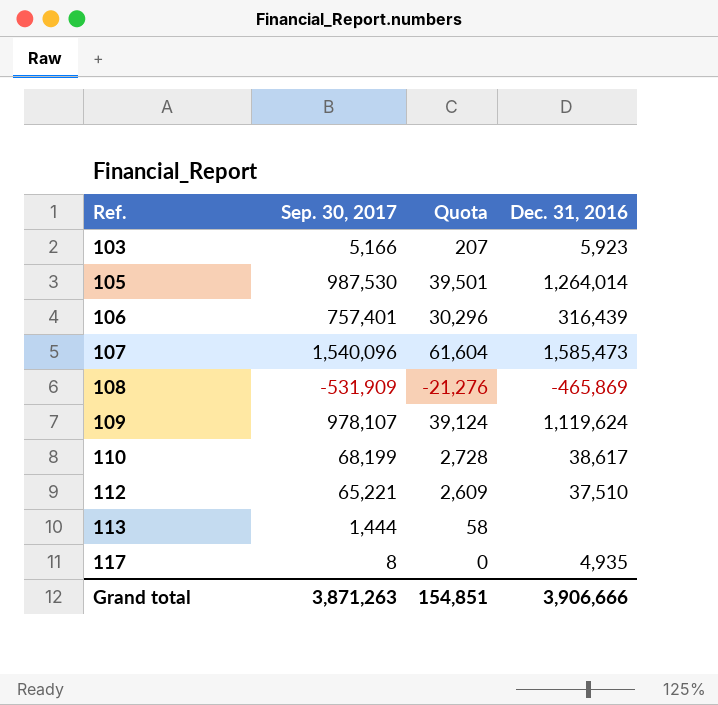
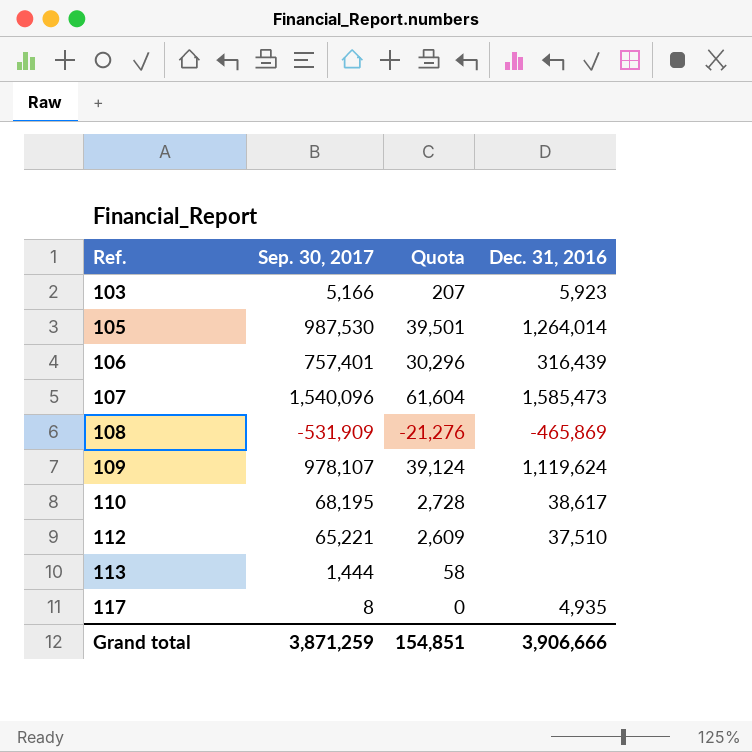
110 | Sep. 30, 2017: 68,199 -> 68,195
Grand total | Sep. 30, 2017: 3,871,263 -> 3,871,259

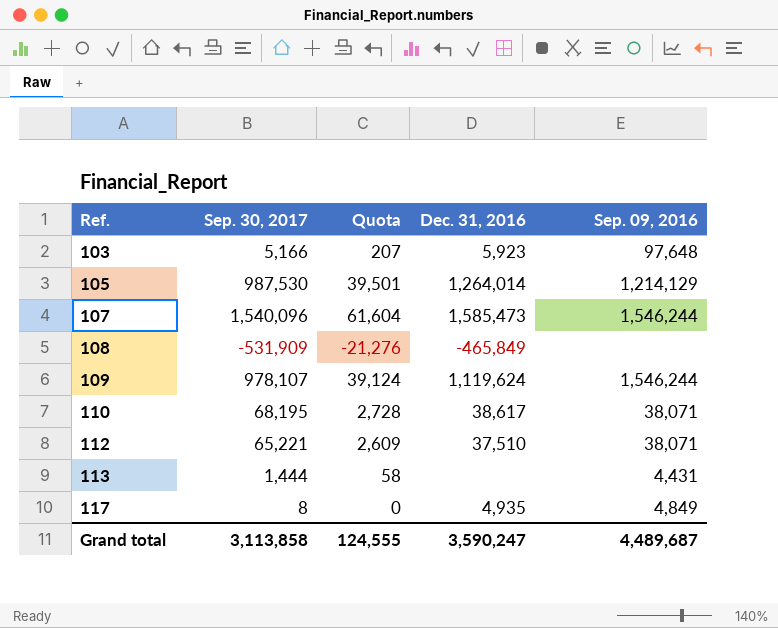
column Sep. 09, 2016 | position: none -> 5
row 106: 757,401 | 30,296 | 316,439 -> none
108 | Dec. 31, 2016: -465,869 -> -465,849
Grand total | Sep. 30, 2017: 3,871,259 -> 3,113,858
Grand total | Quota: 154,851 -> 124,555
Grand total | Dec. 31, 2016: 3,906,666 -> 3,590,247

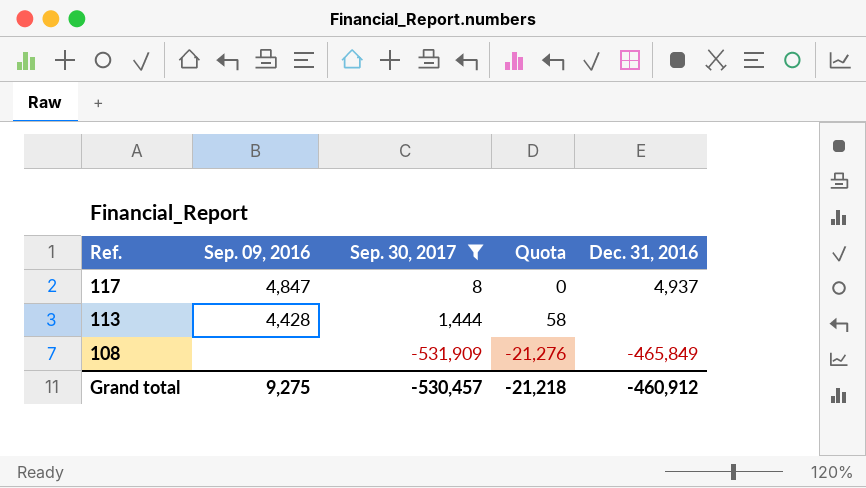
filter: none -> Sep. 30, 2017 <= 1,444
row order: Ref. ascending -> Ref. descending
column Sep. 09, 2016 | position: 5 -> 2
117 | Sep. 09, 2016: 4,849 -> 4,847
117 | Dec. 31, 2016: 4,935 -> 4,937
113 | Sep. 09, 2016: 4,431 -> 4,428
Grand total | Sep. 09, 2016: 4,489,687 -> 9,275
Grand total | Sep. 30, 2017: 3,113,858 -> -530,457
Grand total | Quota: 124,555 -> -21,218
Grand total | Dec. 31, 2016: 3,590,247 -> -460,912

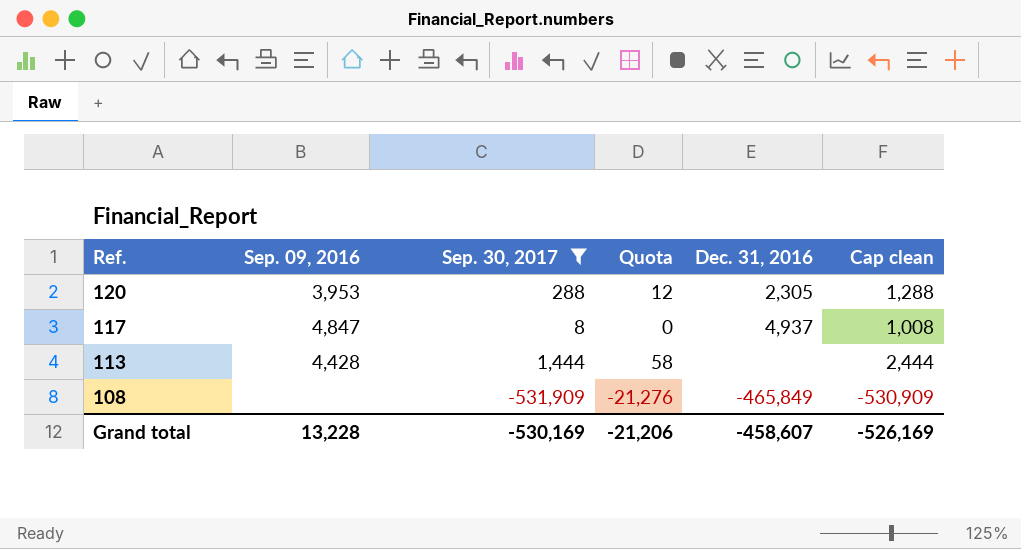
column Cap clean | formula: none -> [Sep. 30, 2017] + 1000
row 120: none -> 3,953 | 288 | 12 | 2,305 | 1,288
Grand total | Sep. 09, 2016: 9,275 -> 13,228
Grand total | Sep. 30, 2017: -530,457 -> -530,169
Grand total | Quota: -21,218 -> -21,206
Grand total | Dec. 31, 2016: -460,912 -> -458,607

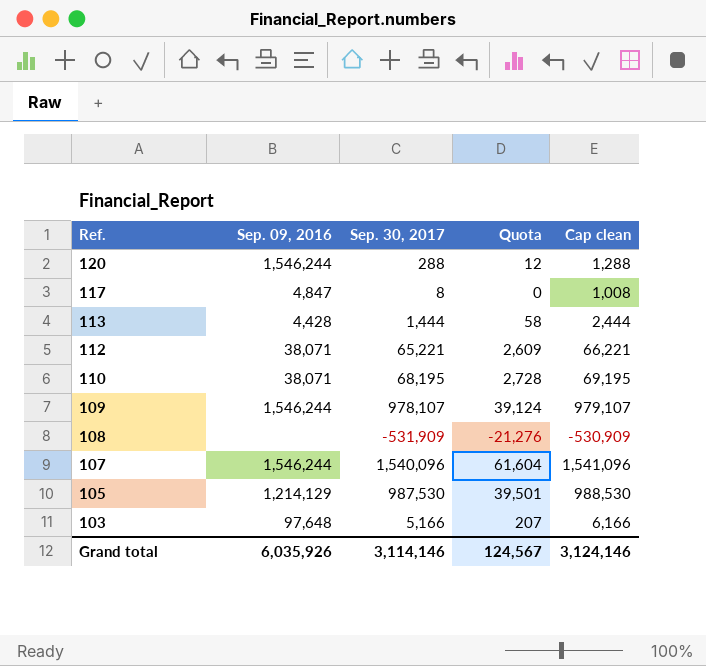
filter: Sep. 30, 2017 <= 1,444 -> none
column Dec. 31, 2016 | position: 5 -> none
120 | Sep. 09, 2016: 3,953 -> 1,546,244
Grand total | Sep. 09, 2016: 13,228 -> 6,035,926
Grand total | Sep. 30, 2017: -530,169 -> 3,114,146
Grand total | Quota: -21,206 -> 124,567
Grand total | Cap clean: -526,169 -> 3,124,146

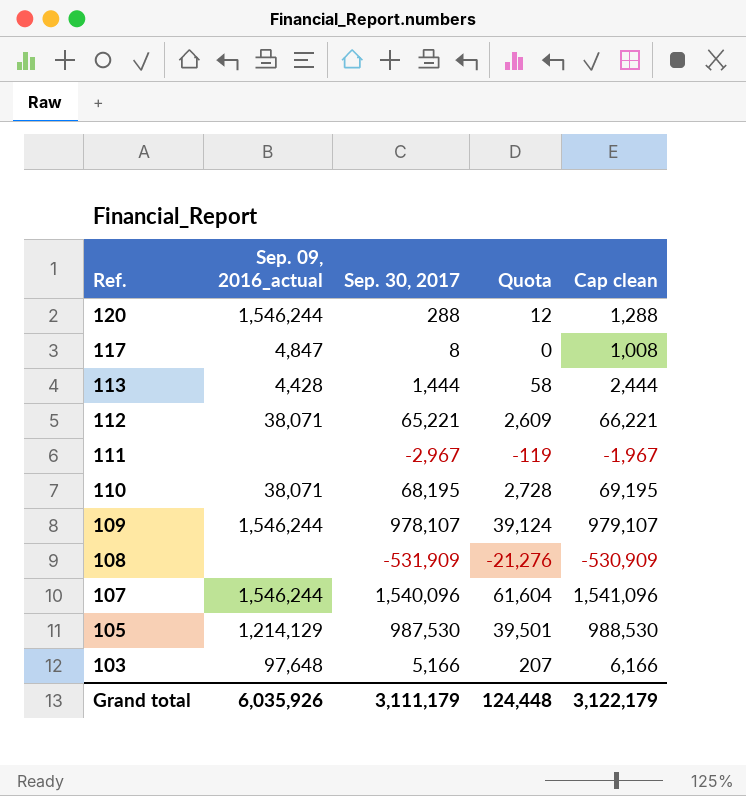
column name: Sep. 09, 2016 -> Sep. 09, 2016_actual
row 111: none -> none | -2,967 | -119 | -1,967
Grand total | Sep. 30, 2017: 3,114,146 -> 3,111,179
Grand total | Quota: 124,567 -> 124,448
Grand total | Cap clean: 3,124,146 -> 3,122,179

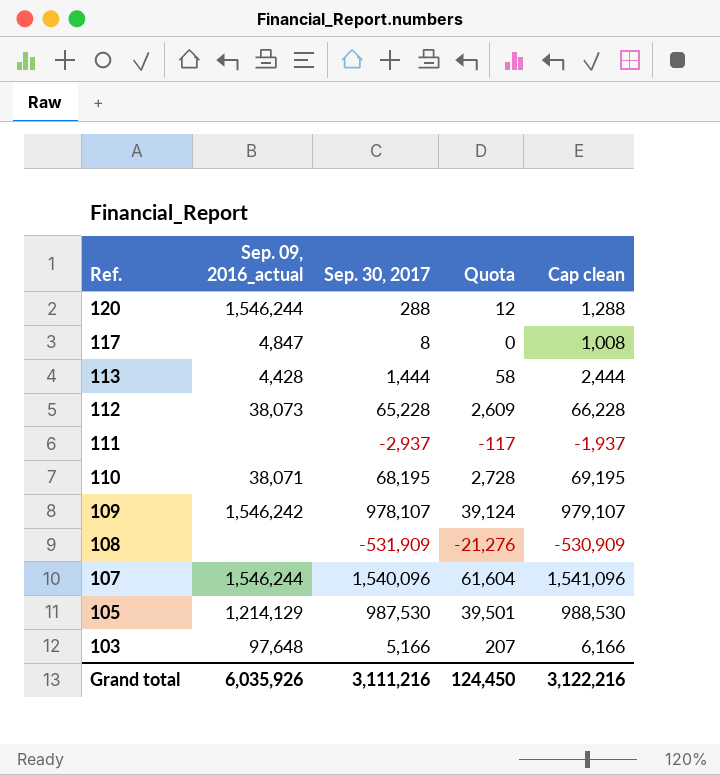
112 | Sep. 09, 2016_actual: 38,071 -> 38,073
112 | Sep. 30, 2017: 65,221 -> 65,228
112 | Cap clean: 66,221 -> 66,228
111 | Sep. 30, 2017: -2,967 -> -2,937
111 | Quota: -119 -> -117
111 | Cap clean: -1,967 -> -1,937
109 | Sep. 09, 2016_actual: 1,546,244 -> 1,546,242
Grand total | Sep. 30, 2017: 3,111,179 -> 3,111,216
Grand total | Quota: 124,448 -> 124,450
Grand total | Cap clean: 3,122,179 -> 3,122,216

